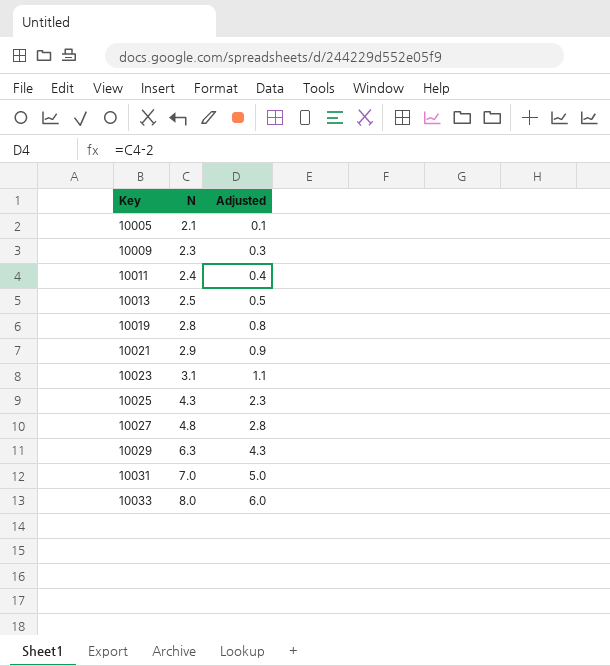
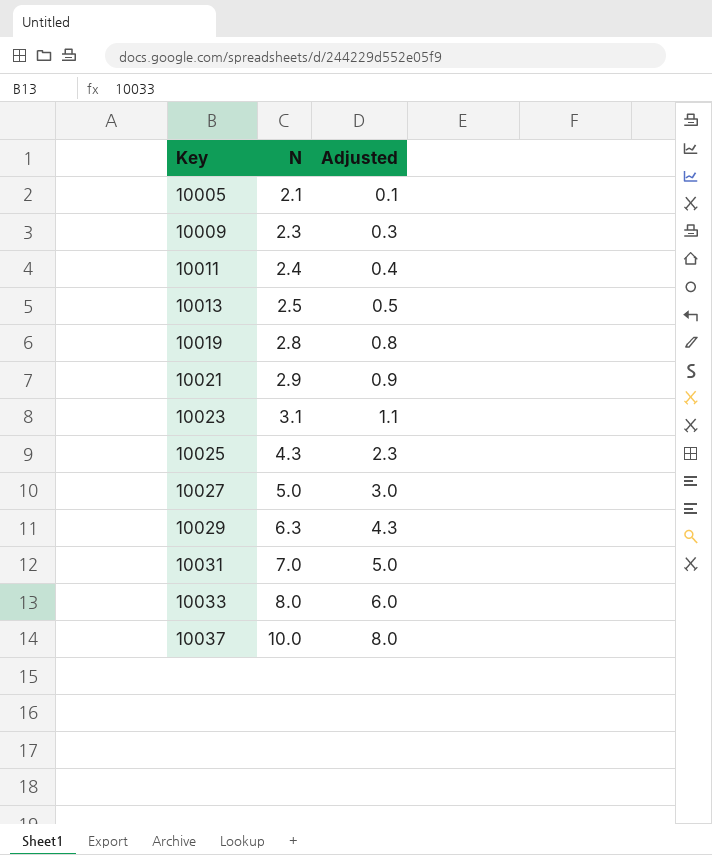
10027 | N: 4.8 -> 5.0
10027 | Adjusted: 2.8 -> 3.0
row 10037: none -> 10.0 | 8.0

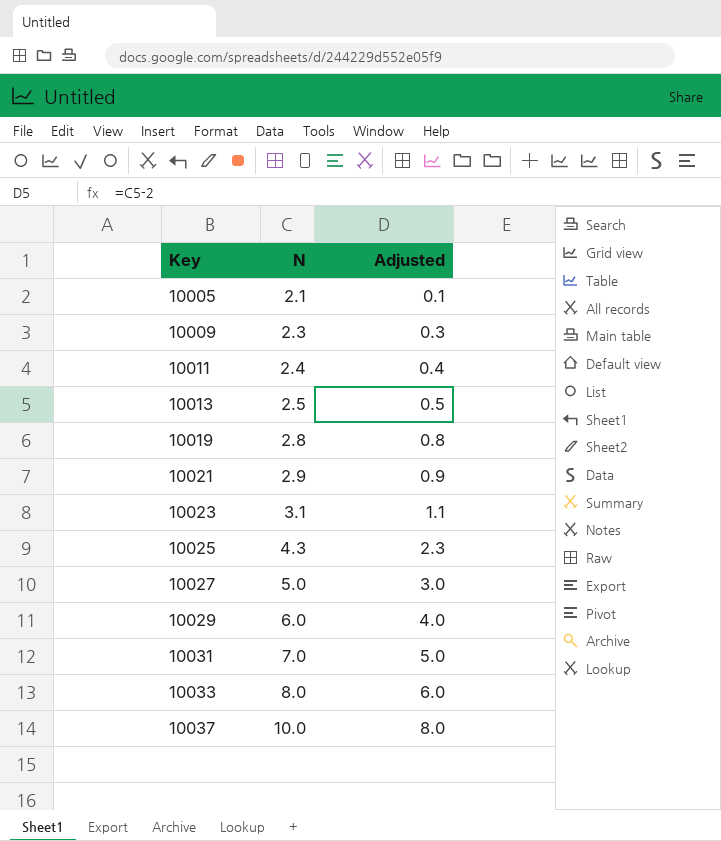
10029 | N: 6.3 -> 6.0
10029 | Adjusted: 4.3 -> 4.0

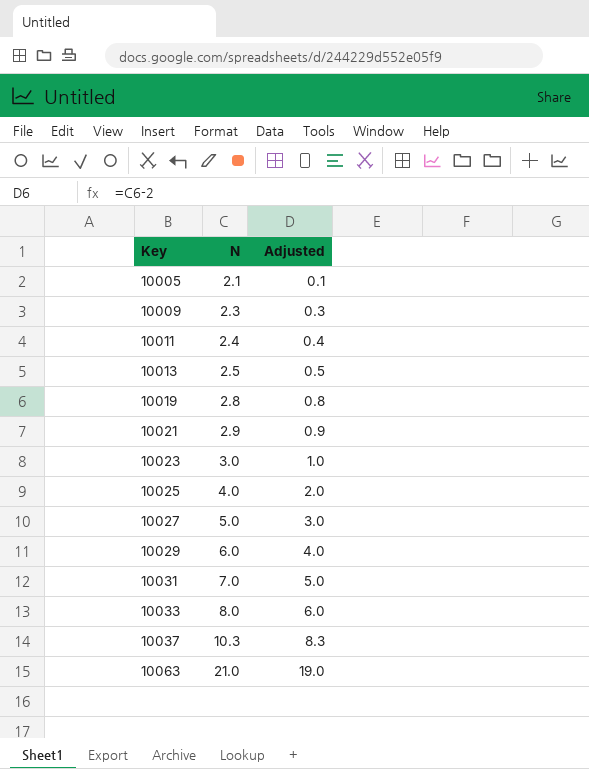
10023 | N: 3.1 -> 3.0
10023 | Adjusted: 1.1 -> 1.0
10025 | N: 4.3 -> 4.0
10025 | Adjusted: 2.3 -> 2.0
10037 | N: 10.0 -> 10.3
10037 | Adjusted: 8.0 -> 8.3
row 10063: none -> 21.0 | 19.0

